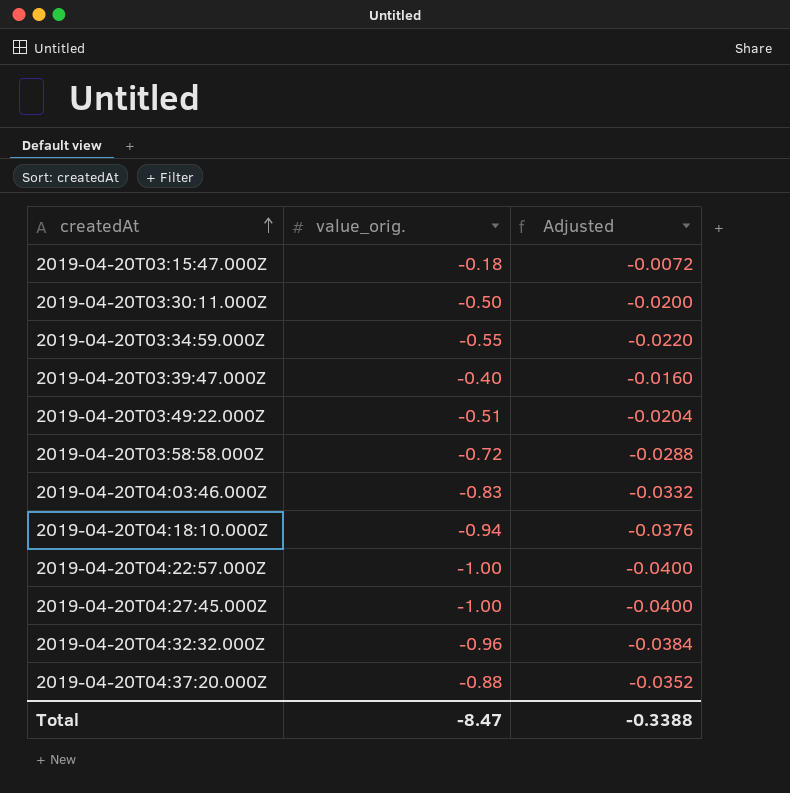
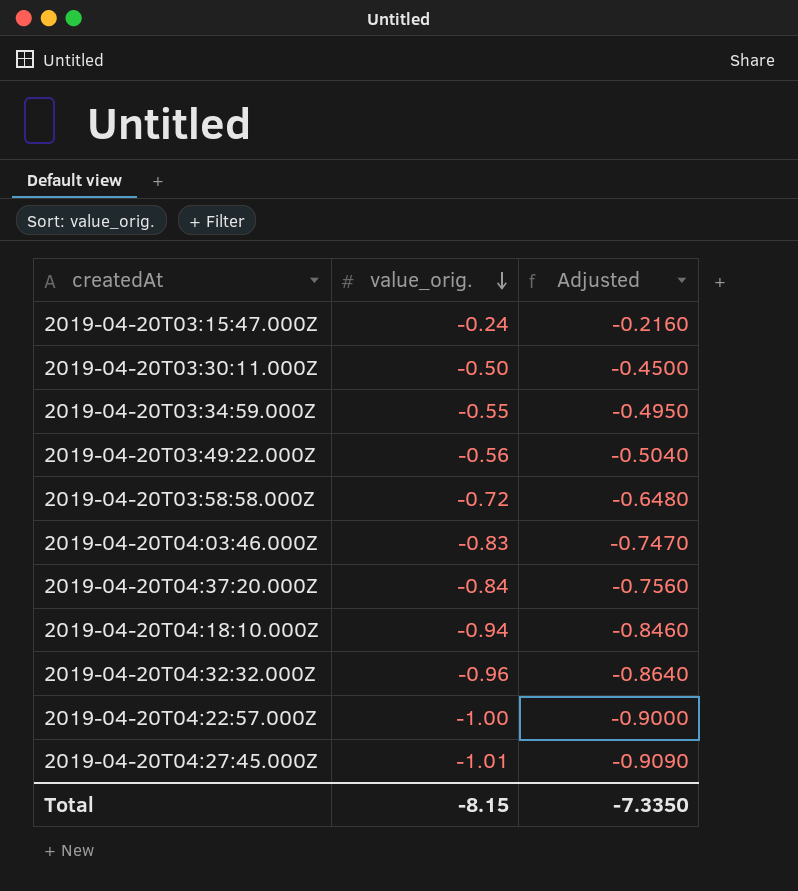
row order: createdAt ascending -> value_orig. descending
column Adjusted | formula: [value_orig.] * 0.04 -> [value_orig.] * 0.9
row 2019-04-20T03:39:47.000Z: -0.40 | -0.0160 -> none
2019-04-20T03:15:47.000Z | value_orig.: -0.18 -> -0.24
2019-04-20T03:49:22.000Z | value_orig.: -0.51 -> -0.56
2019-04-20T04:37:20.000Z | value_orig.: -0.88 -> -0.84
2019-04-20T04:27:45.000Z | value_orig.: -1.00 -> -1.01
Total | value_orig.: -8.47 -> -8.15
Total | Adjusted: -0.3388 -> -7.3350

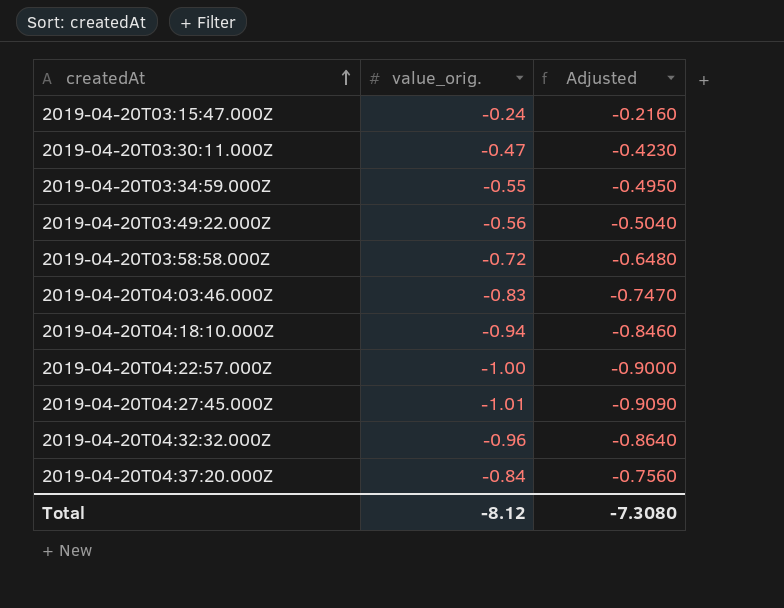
row order: value_orig. descending -> createdAt ascending
2019-04-20T03:30:11.000Z | value_orig.: -0.50 -> -0.47
2019-04-20T03:30:11.000Z | Adjusted: -0.4500 -> -0.4230
Total | value_orig.: -8.15 -> -8.12
Total | Adjusted: -7.3350 -> -7.3080

